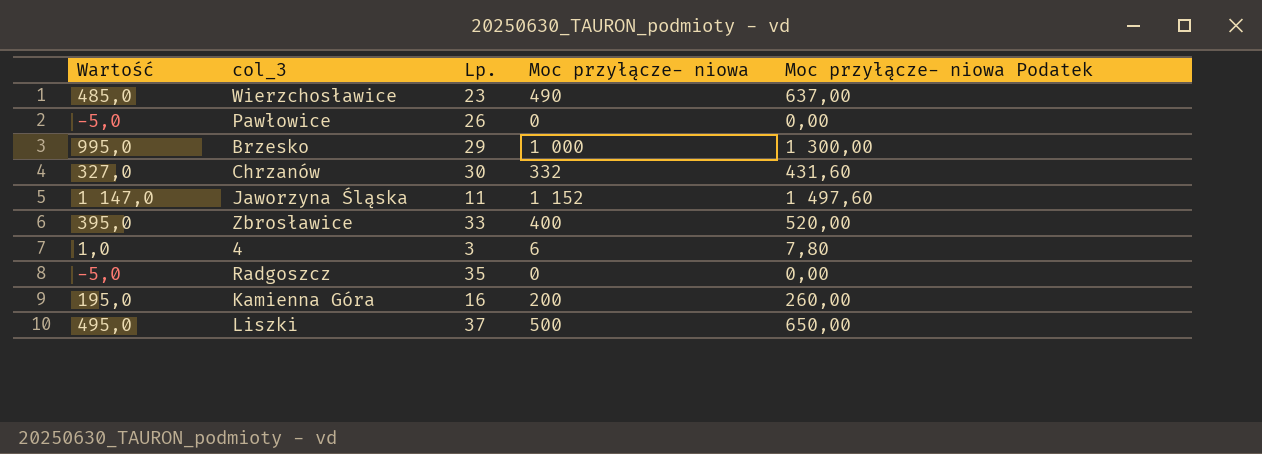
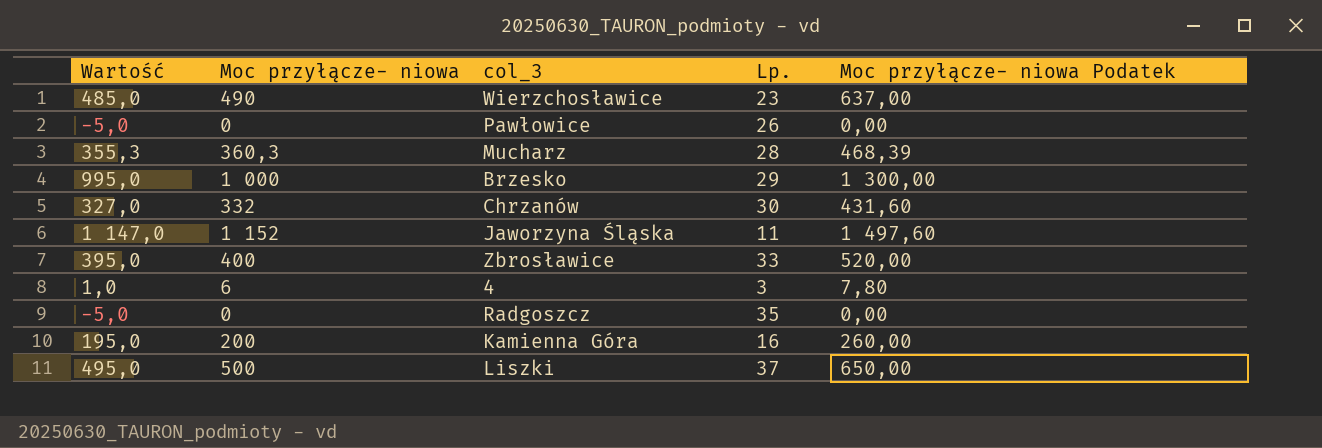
column Moc przyłącze- niowa | position: 4 -> 2
row Mucharz: none -> 355,3 | 360,3 | 28 | 468,39

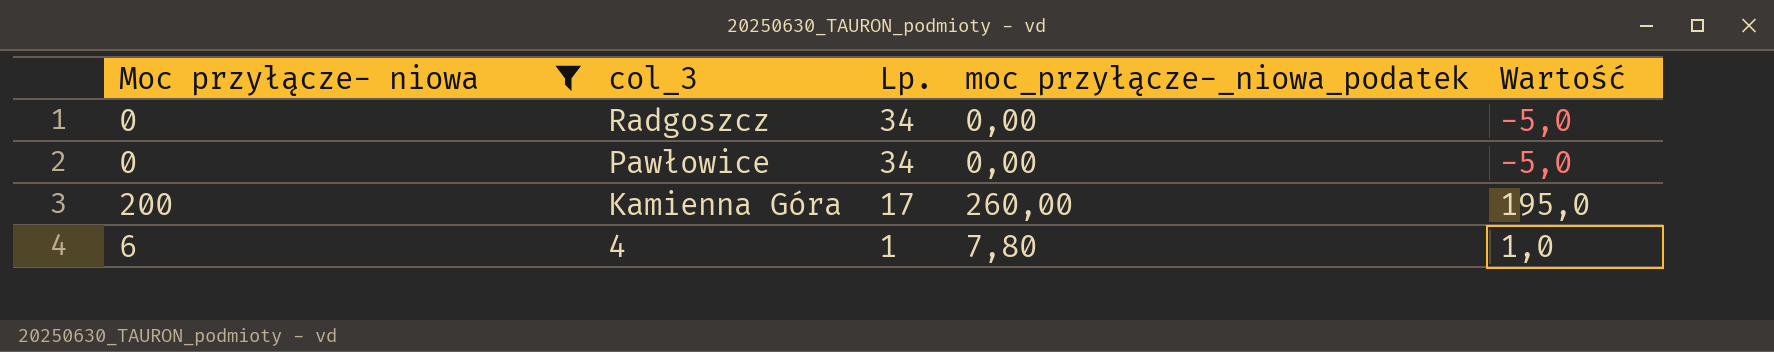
filter: none -> Moc przyłącze- niowa <= 200
row order: none -> col_3 descending
column name: Moc przyłącze- niowa Podatek -> moc_przyłącze-_niowa_podatek
column Wartość | position: 1 -> 5
Radgoszcz | Lp.: 35 -> 34
Pawłowice | Lp.: 26 -> 34
Kamienna Góra | Lp.: 16 -> 17
4 | Lp.: 3 -> 1

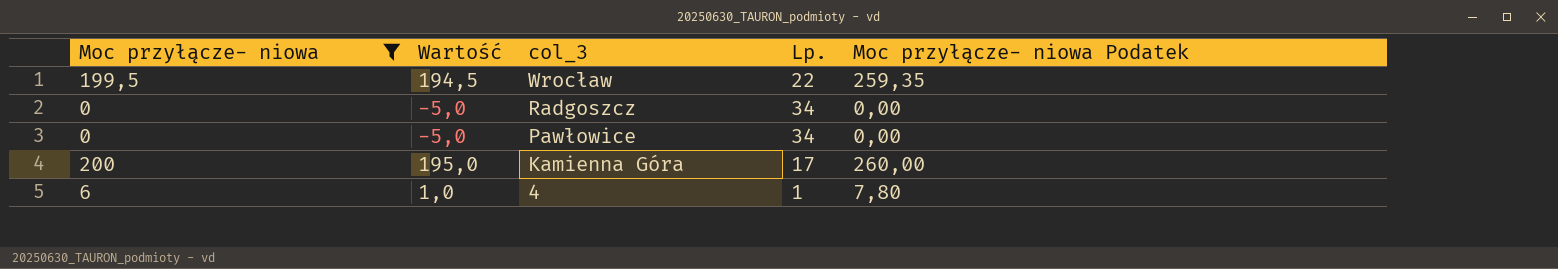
column Wartość | position: 5 -> 2
column name: moc_przyłącze-_niowa_podatek -> Moc przyłącze- niowa Podatek
row Wrocław: none -> 199,5 | 194,5 | 22 | 259,35

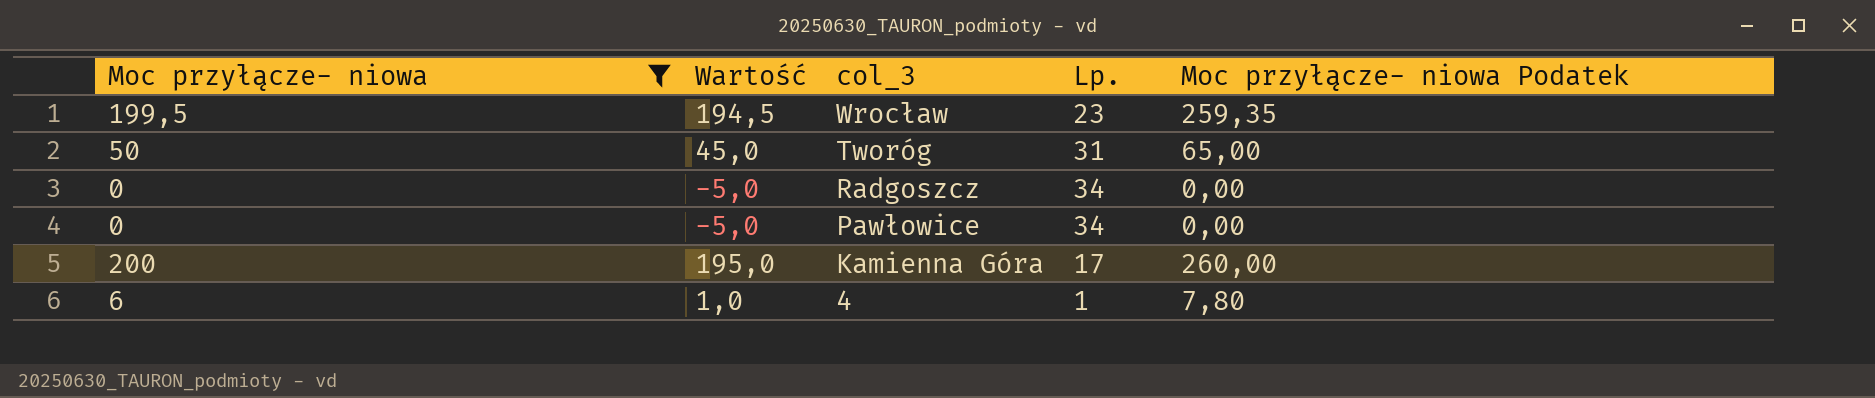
Wrocław | Lp.: 22 -> 23
row Tworóg: none -> 50 | 45,0 | 31 | 65,00

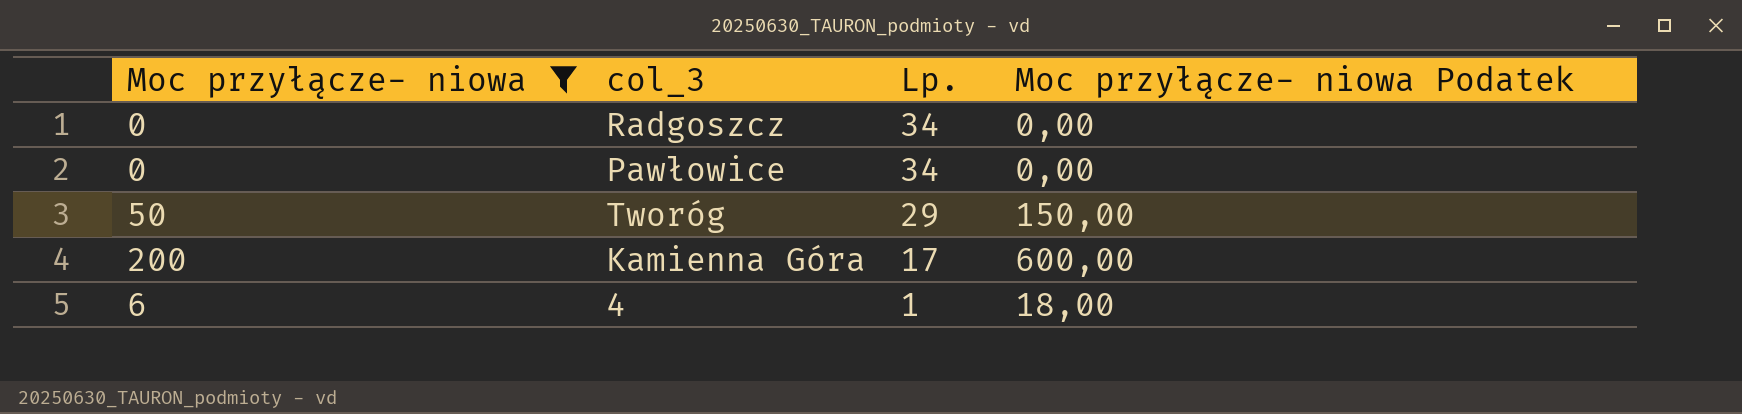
row order: col_3 descending -> Lp. descending
column Wartość | formula: [Moc przyłącze- niowa] - 5 -> none
column Moc przyłącze- niowa Podatek | formula: [Moc przyłącze- niowa] * 1,3 -> [Moc przyłącze- niowa] * 3
row Wrocław: 199,5 | 194,5 | 23 | 259,35 -> none
Tworóg | Lp.: 31 -> 29

